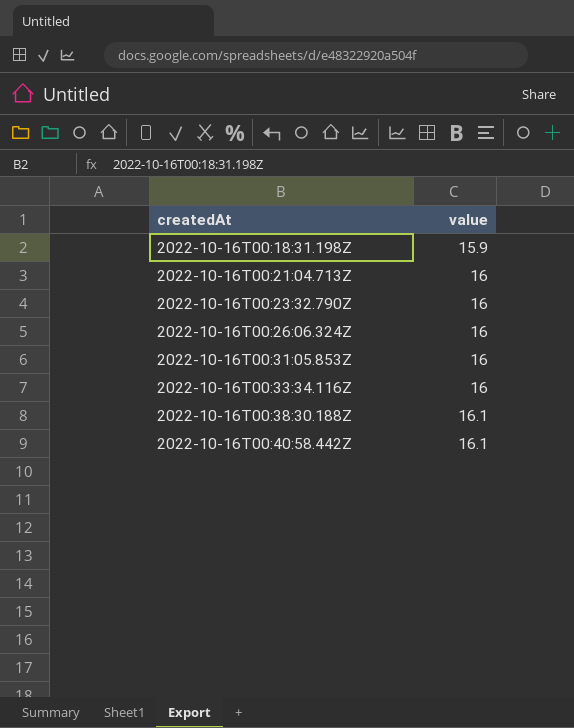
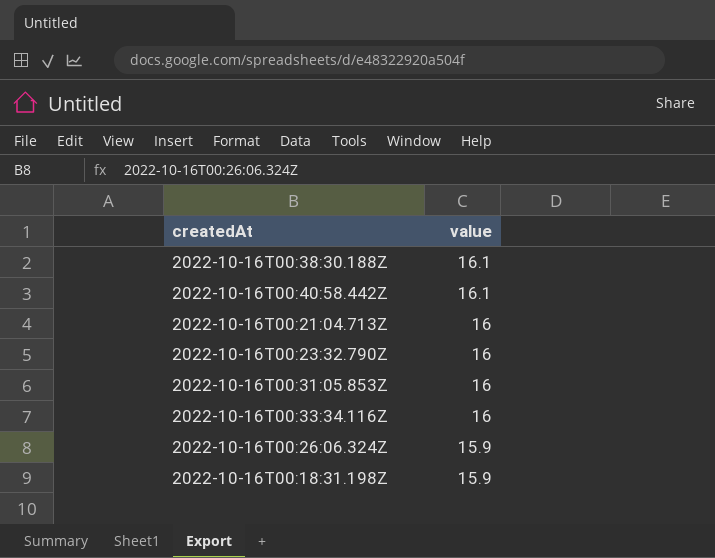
row order: createdAt ascending -> value descending
2022-10-16T00:26:06.324Z | value: 16 -> 15.9

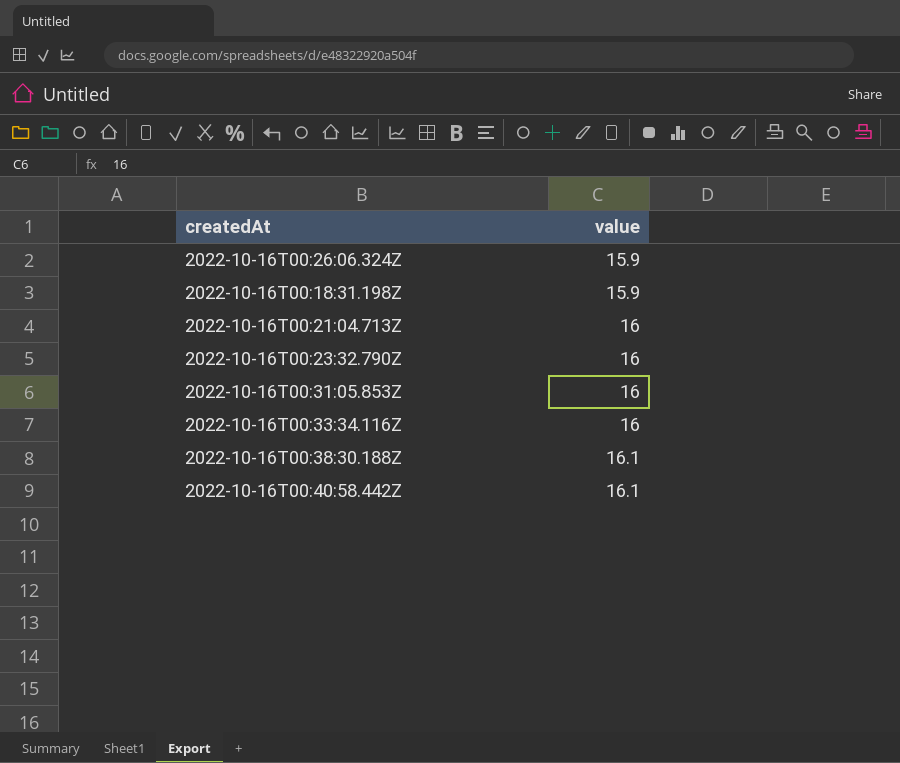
row order: value descending -> value ascending

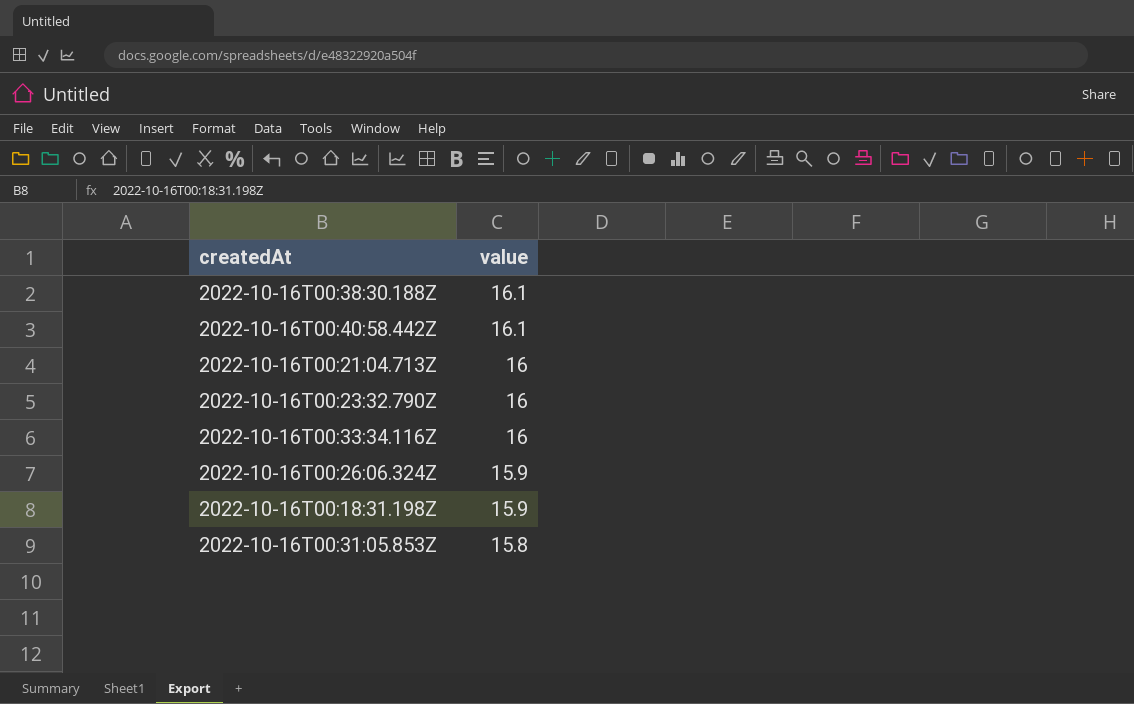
row order: value ascending -> value descending
2022-10-16T00:31:05.853Z | value: 16 -> 15.8

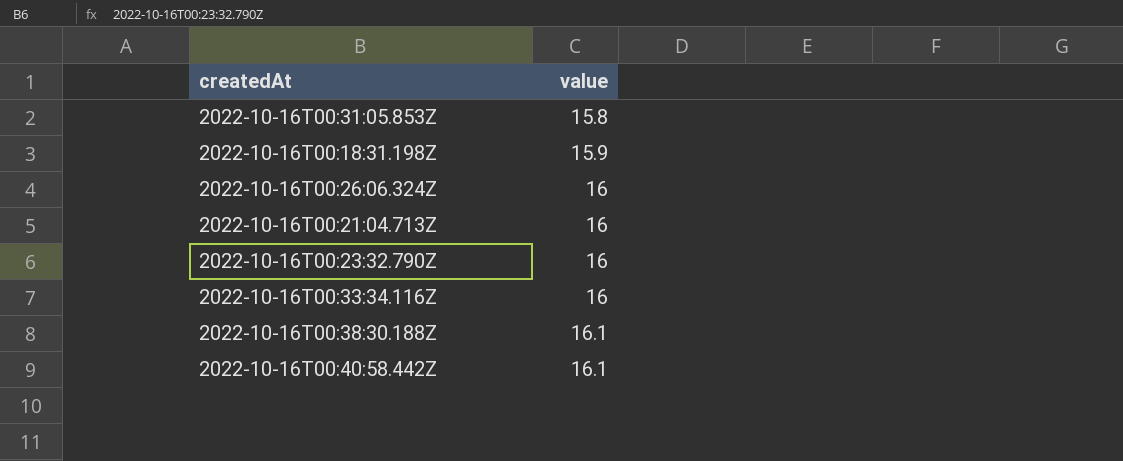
row order: value descending -> value ascending
2022-10-16T00:26:06.324Z | value: 15.9 -> 16

